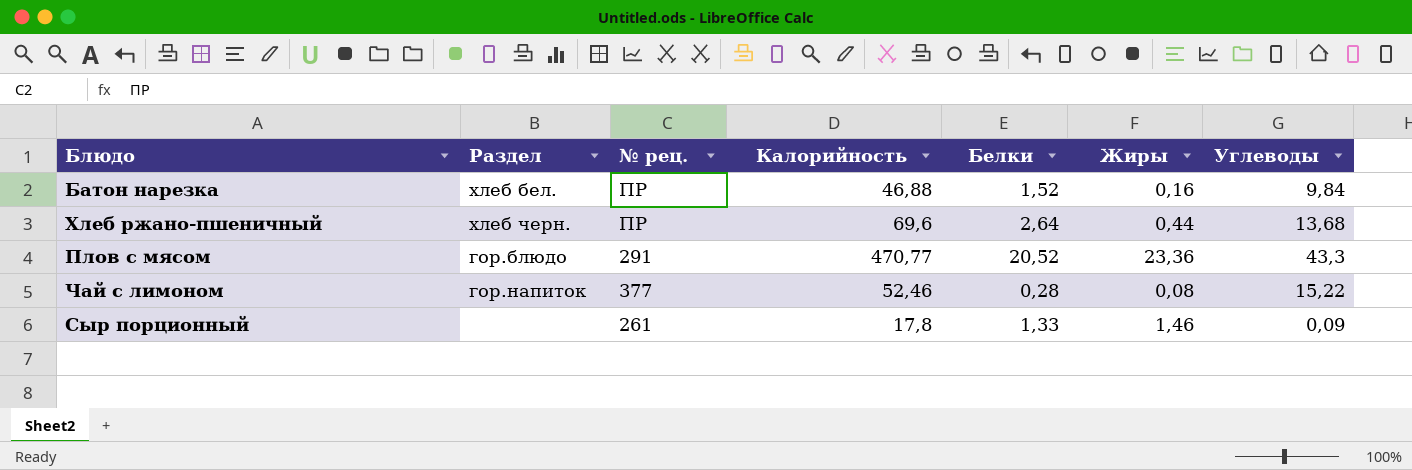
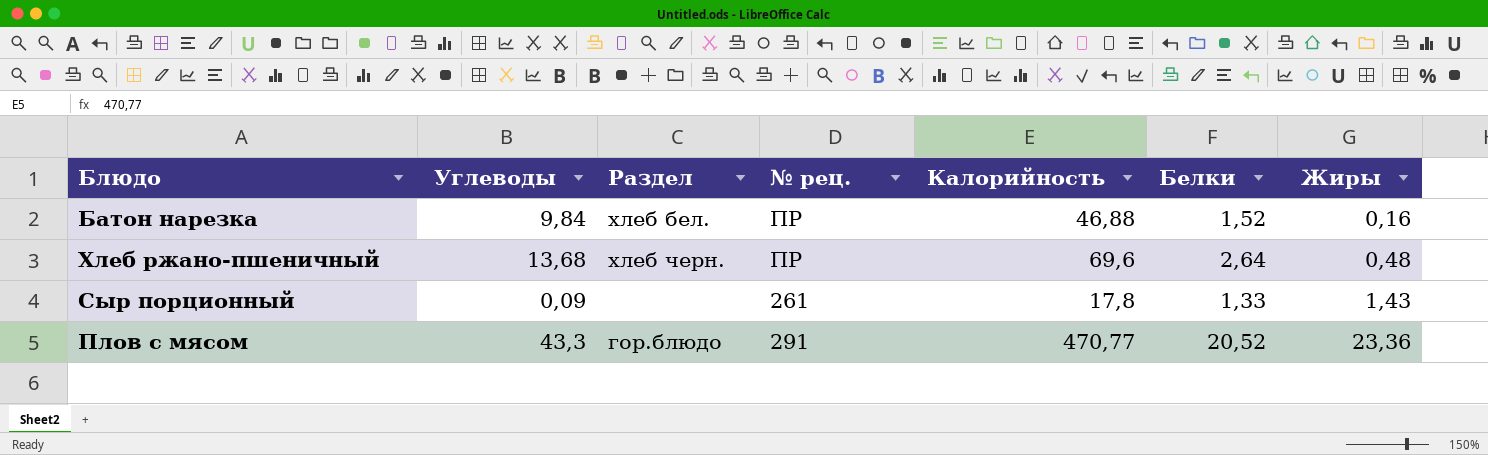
row order: none -> Жиры ascending
column Углеводы | position: 7 -> 2
row Чай с лимоном: гор.напиток | 377 | 52,46 | 0,28 | 0,08 | 15,22 -> none
Хлеб ржано-пшеничный | Жиры: 0,44 -> 0,48
Сыр порционный | Жиры: 1,46 -> 1,43

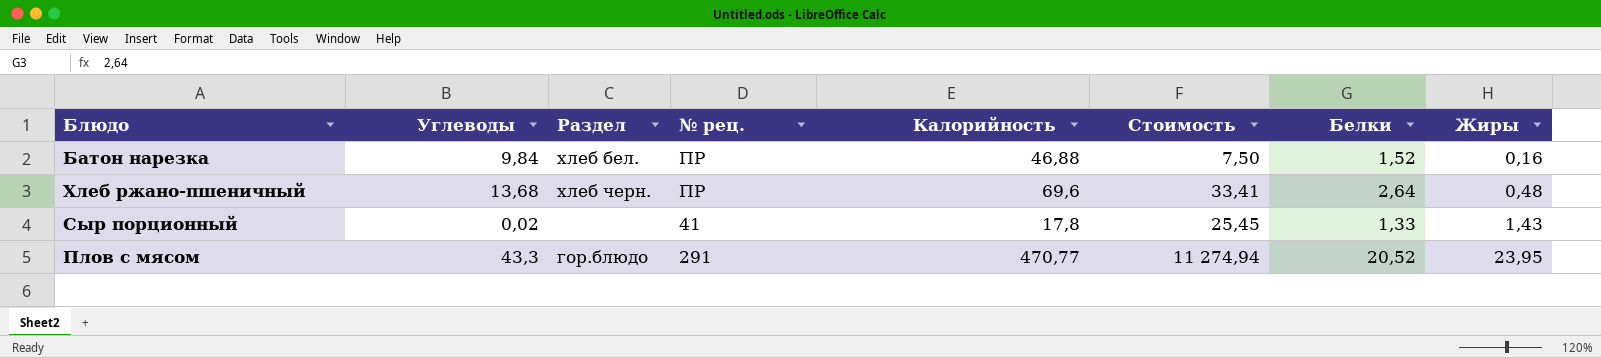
column Стоимость | formula: none -> [Калорийность] * [Жиры]
Сыр порционный | Углеводы: 0,09 -> 0,02
Сыр порционный | № рец.: 261 -> 41
Плов с мясом | Жиры: 23,36 -> 23,95

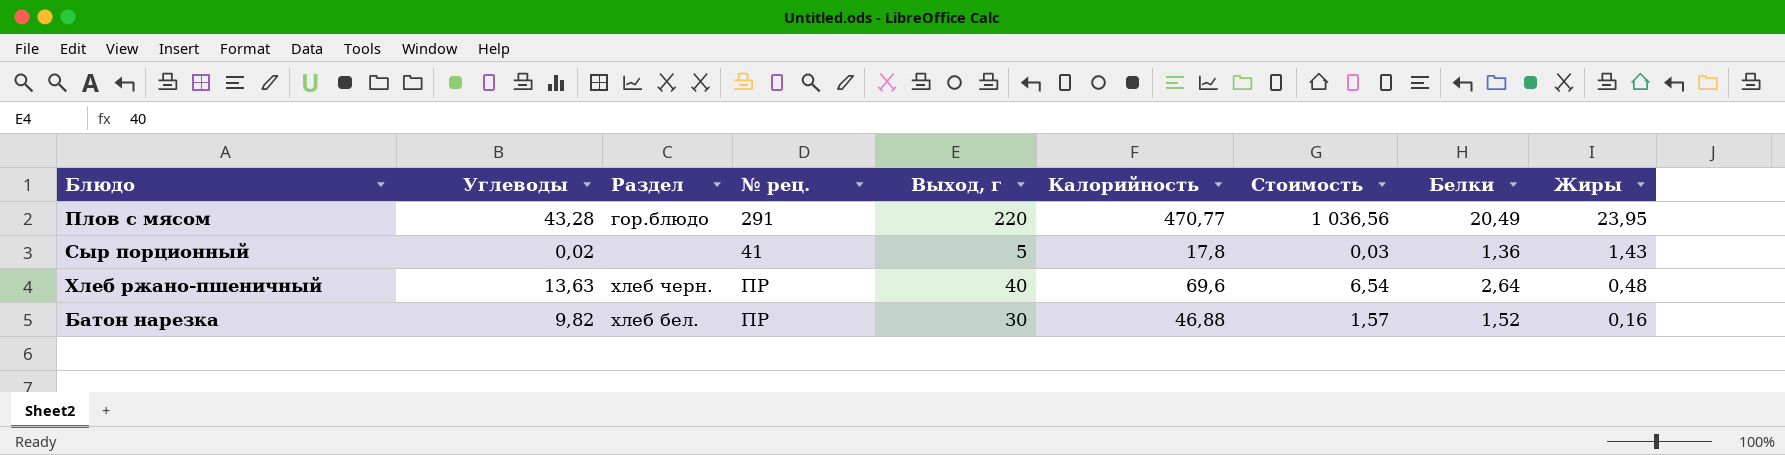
row order: Жиры ascending -> Жиры descending
column Выход, г | position: none -> 5
column Стоимость | formula: [Калорийность] * [Жиры] -> [Углеводы] * [Жиры]
Плов с мясом | Углеводы: 43,3 -> 43,28
Плов с мясом | Белки: 20,52 -> 20,49
Сыр порционный | Белки: 1,33 -> 1,36
Хлеб ржано-пшеничный | Углеводы: 13,68 -> 13,63
Батон нарезка | Углеводы: 9,84 -> 9,82

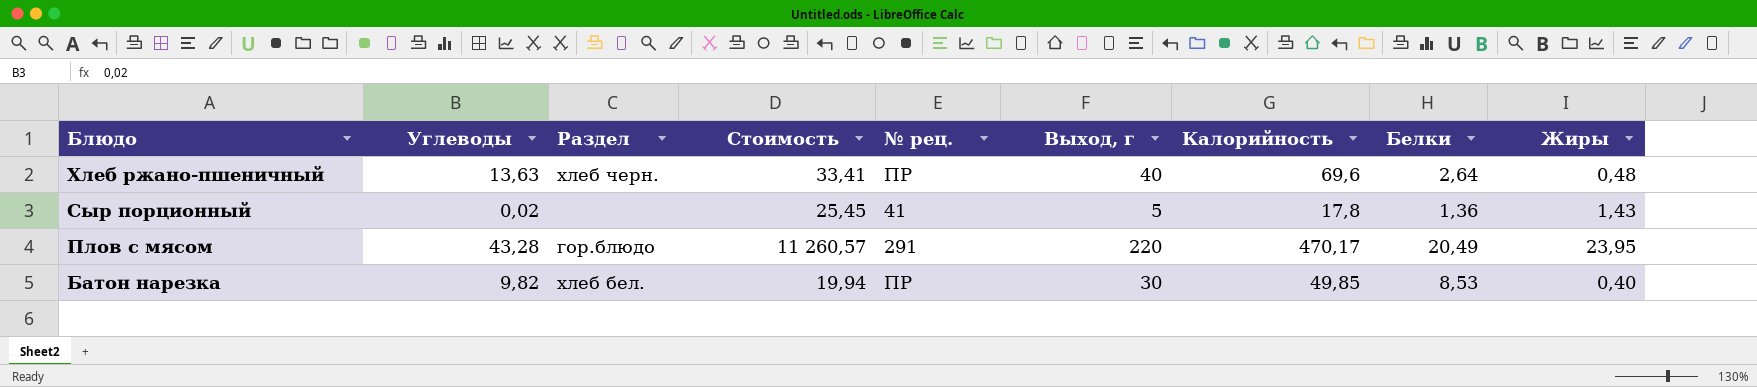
row order: Жиры descending -> Блюдо descending
column Стоимость | formula: [Углеводы] * [Жиры] -> [Калорийность] * [Жиры]
column Стоимость | position: 7 -> 4
Плов с мясом | Калорийность: 470,77 -> 470,17
Батон нарезка | Калорийность: 46,88 -> 49,85
Батон нарезка | Белки: 1,52 -> 8,53
Батон нарезка | Жиры: 0,16 -> 0,40

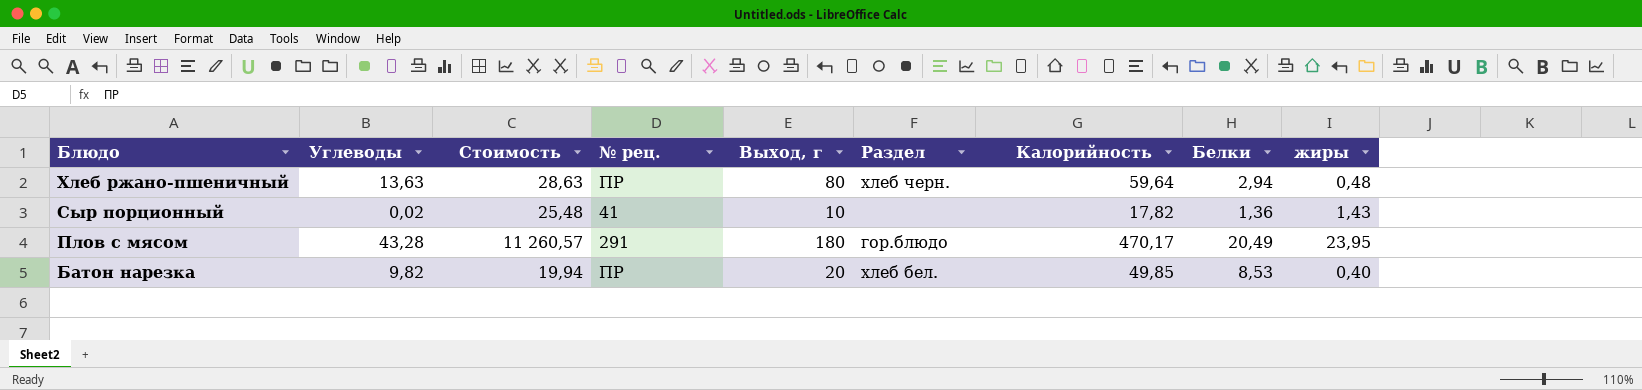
column Раздел | position: 3 -> 6
column name: Жиры -> жиры
Хлеб ржано-пшеничный | Стоимость: 33,41 -> 28,63
Хлеб ржано-пшеничный | Выход, г: 40 -> 80
Хлеб ржано-пшеничный | Калорийность: 69,6 -> 59,64
Хлеб ржано-пшеничный | Белки: 2,64 -> 2,94
Сыр порционный | Стоимость: 25,45 -> 25,48
Сыр порционный | Выход, г: 5 -> 10
Сыр порционный | Калорийность: 17,8 -> 17,82
Плов с мясом | Выход, г: 220 -> 180
Батон нарезка | Выход, г: 30 -> 20

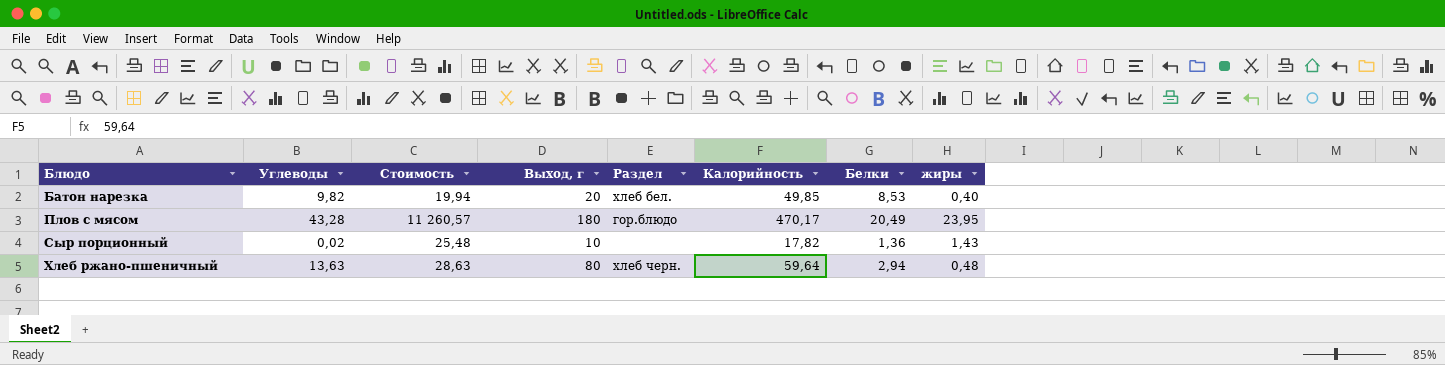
row order: Блюдо descending -> Блюдо ascending
column № рец. | position: 4 -> none

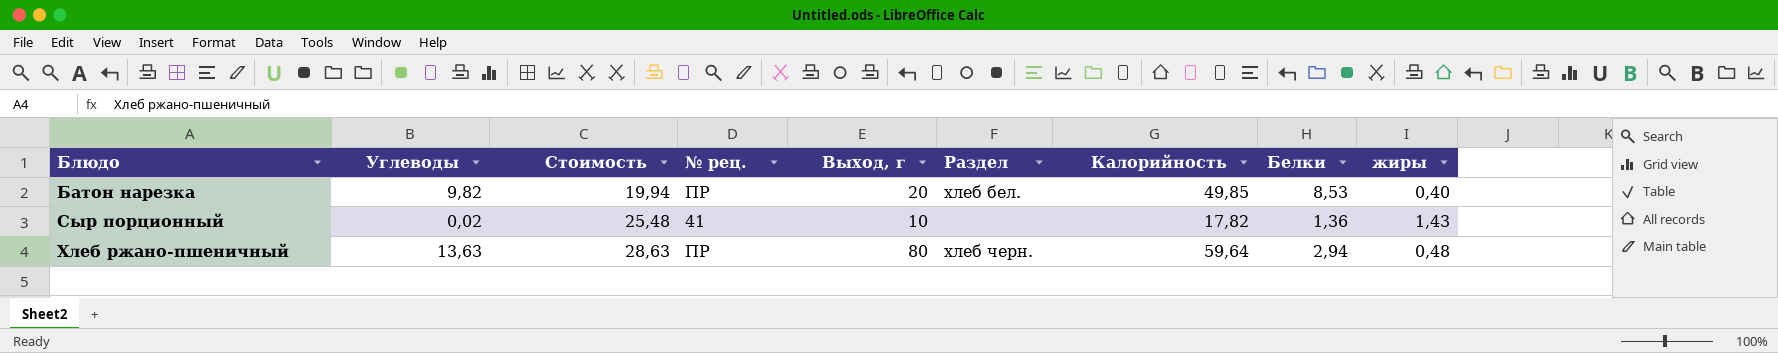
column № рец. | position: none -> 4
row Плов с мясом: 43,28 | 11 260,57 | 180 | гор.блюдо | 470,17 | 20,49 | 23,95 -> none

